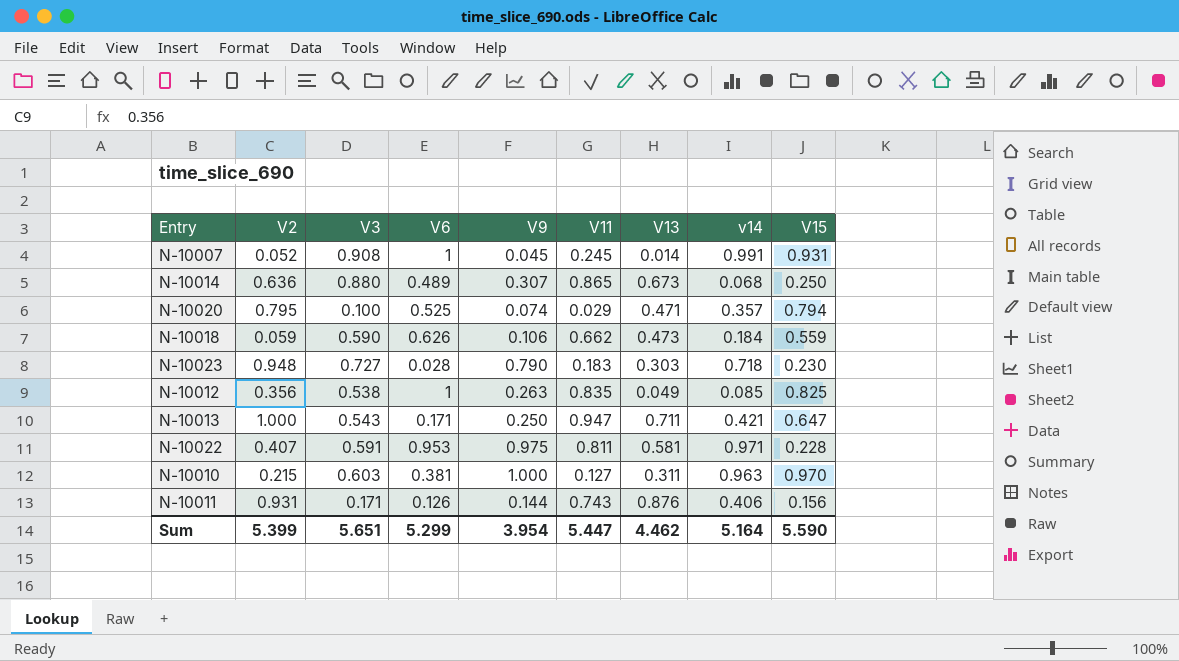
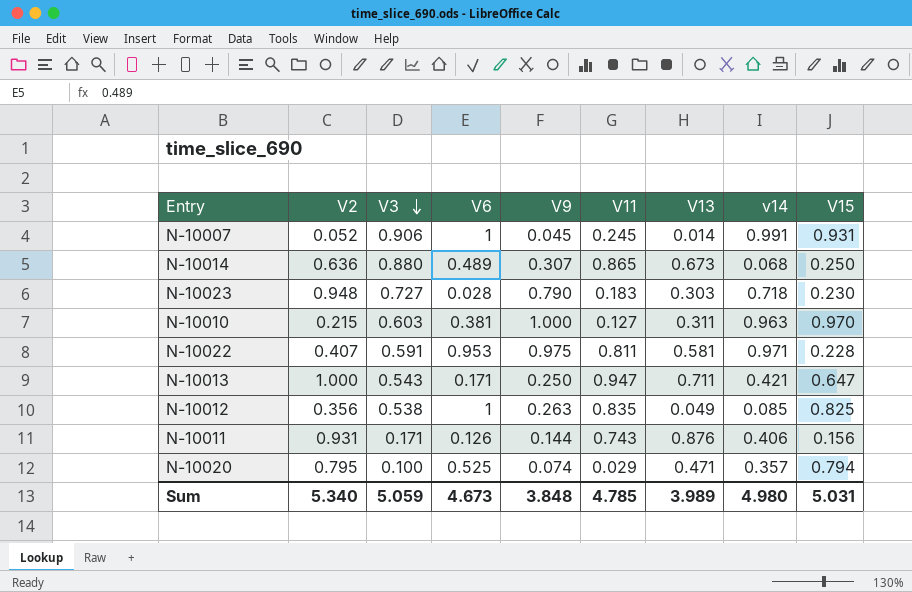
row order: none -> V3 descending
row N-10018: 0.059 | 0.590 | 0.626 | 0.106 | 0.662 | 0.473 | 0.184 | 0.559 -> none
N-10007 | V3: 0.908 -> 0.906
Sum | V2: 5.399 -> 5.340
Sum | V3: 5.651 -> 5.059
Sum | V6: 5.299 -> 4.673
Sum | V9: 3.954 -> 3.848
Sum | V11: 5.447 -> 4.785
Sum | V13: 4.462 -> 3.989
Sum | v14: 5.164 -> 4.980
Sum | V15: 5.590 -> 5.031

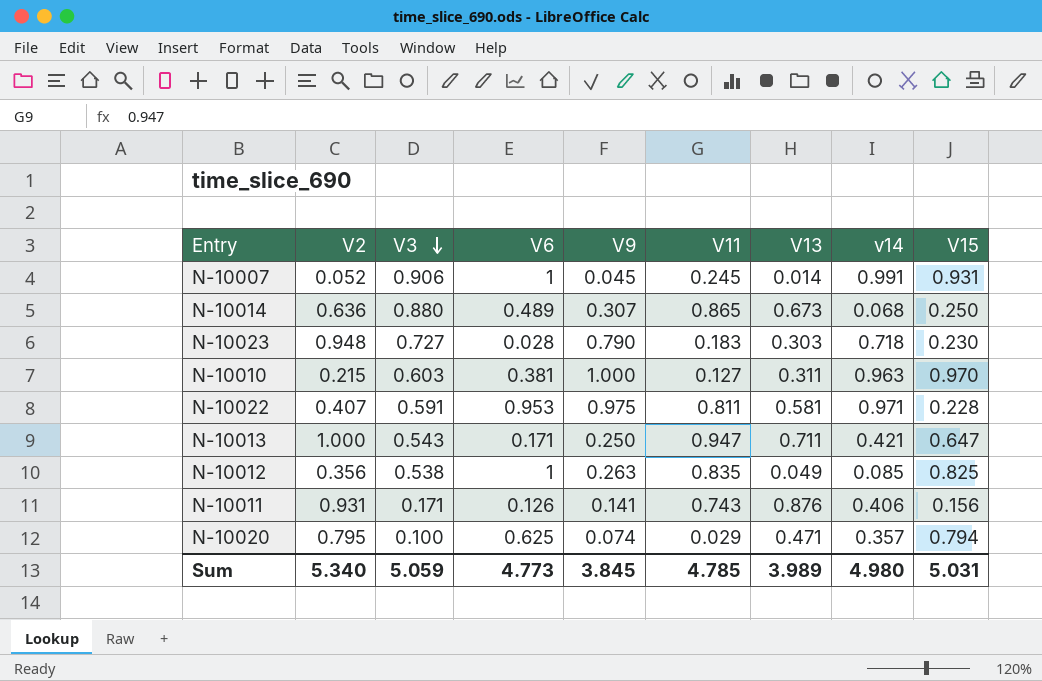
N-10011 | V9: 0.144 -> 0.141
N-10020 | V6: 0.525 -> 0.625
Sum | V6: 4.673 -> 4.773
Sum | V9: 3.848 -> 3.845

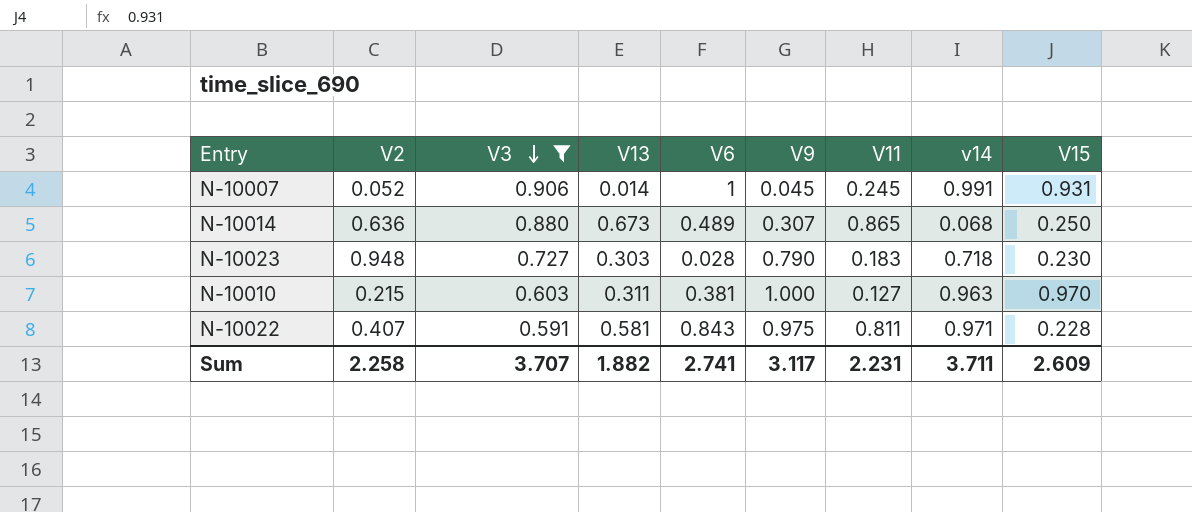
filter: none -> V3 >= 0.591
column V13 | position: 7 -> 4
N-10022 | V6: 0.953 -> 0.843
Sum | V2: 5.340 -> 2.258
Sum | V3: 5.059 -> 3.707
Sum | V13: 3.989 -> 1.882
Sum | V6: 4.773 -> 2.741
Sum | V9: 3.845 -> 3.117
Sum | V11: 4.785 -> 2.231
Sum | v14: 4.980 -> 3.711
Sum | V15: 5.031 -> 2.609

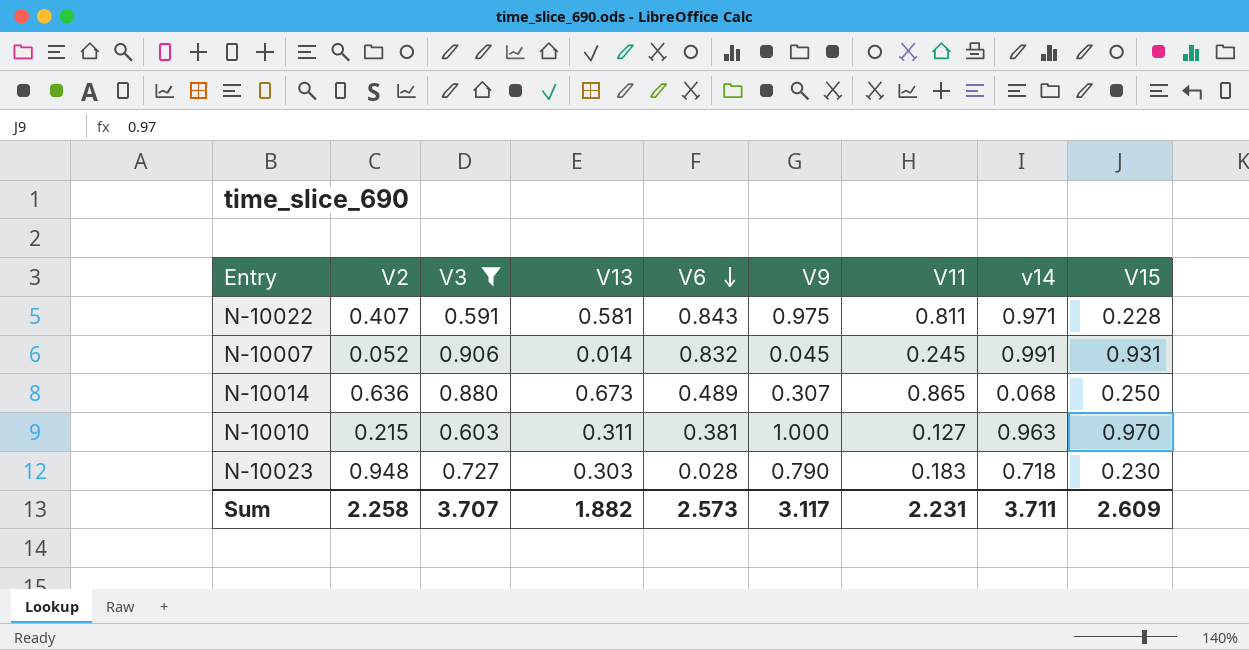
row order: V3 descending -> V6 descending
N-10007 | V6: 1 -> 0.832
Sum | V6: 2.741 -> 2.573

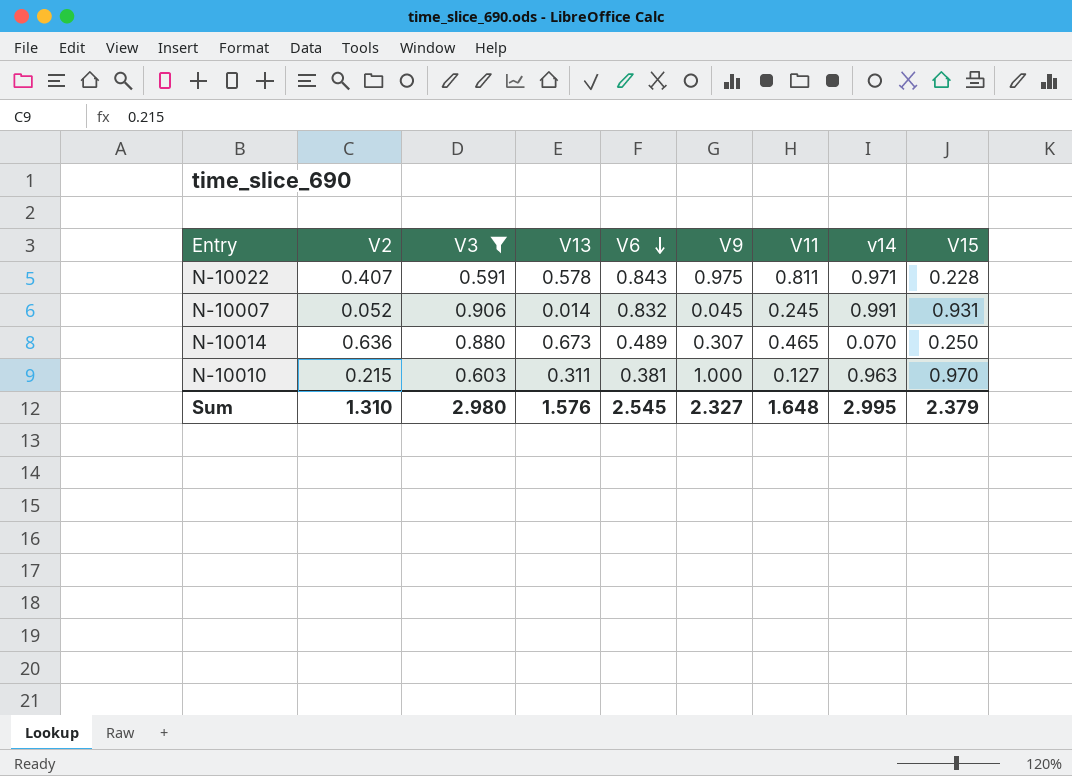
row N-10023: 0.948 | 0.727 | 0.303 | 0.028 | 0.790 | 0.183 | 0.718 | 0.230 -> none
N-10022 | V13: 0.581 -> 0.578
N-10014 | V11: 0.865 -> 0.465
N-10014 | v14: 0.068 -> 0.070
Sum | V2: 2.258 -> 1.310
Sum | V3: 3.707 -> 2.980
Sum | V13: 1.882 -> 1.576
Sum | V6: 2.573 -> 2.545
Sum | V9: 3.117 -> 2.327
Sum | V11: 2.231 -> 1.648
Sum | v14: 3.711 -> 2.995
Sum | V15: 2.609 -> 2.379

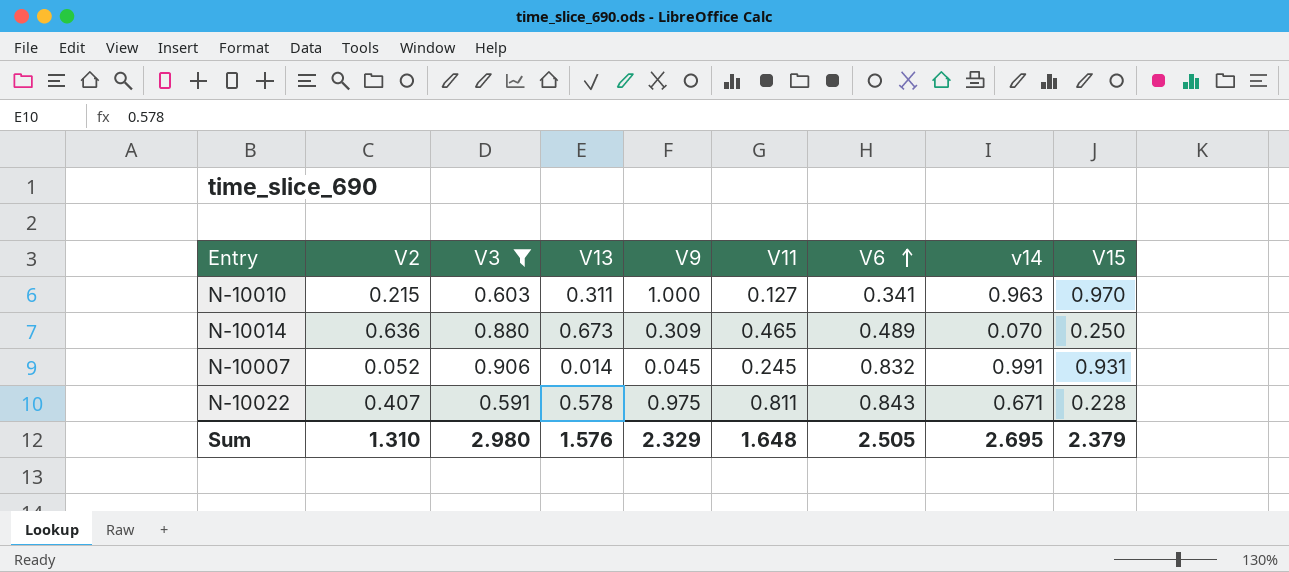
row order: V6 descending -> V6 ascending
column V6 | position: 5 -> 7
N-10010 | V6: 0.381 -> 0.341
N-10014 | V9: 0.307 -> 0.309
N-10022 | v14: 0.971 -> 0.671
Sum | V9: 2.327 -> 2.329
Sum | V6: 2.545 -> 2.505
Sum | v14: 2.995 -> 2.695

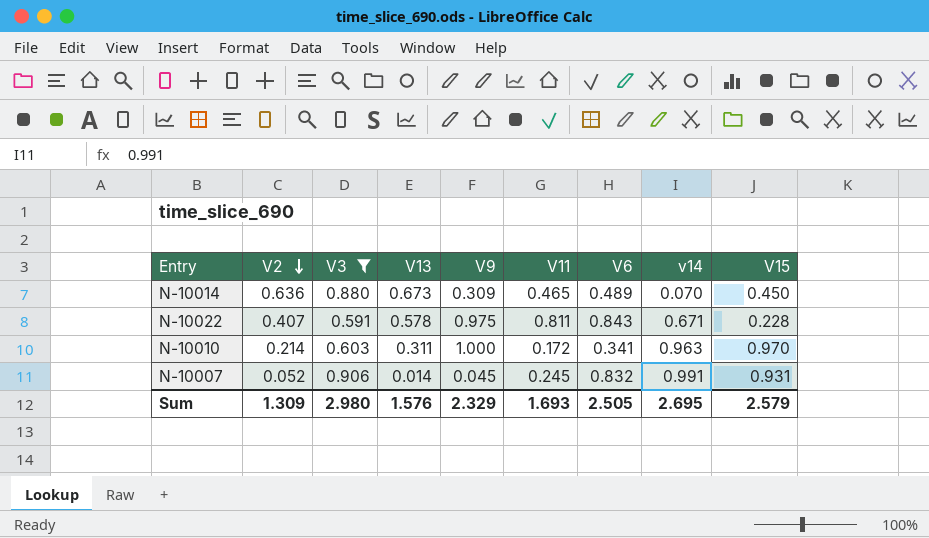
row order: V6 ascending -> V2 descending
N-10014 | V15: 0.250 -> 0.450
N-10010 | V2: 0.215 -> 0.214
N-10010 | V11: 0.127 -> 0.172
Sum | V2: 1.310 -> 1.309
Sum | V11: 1.648 -> 1.693
Sum | V15: 2.379 -> 2.579

